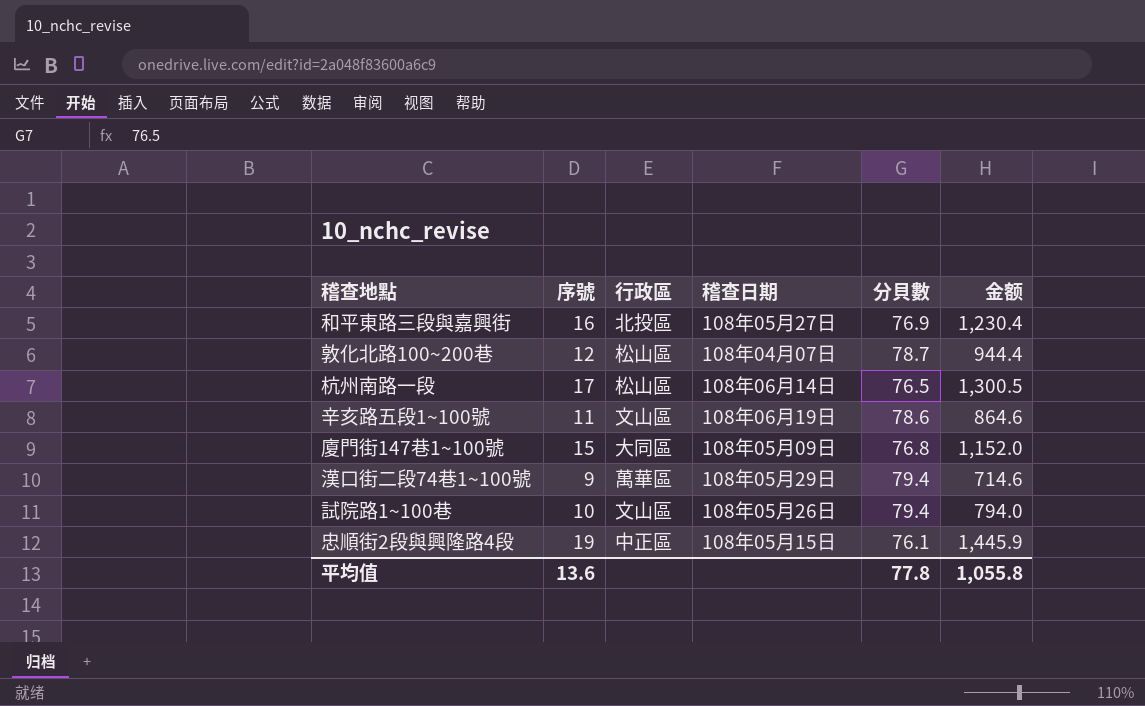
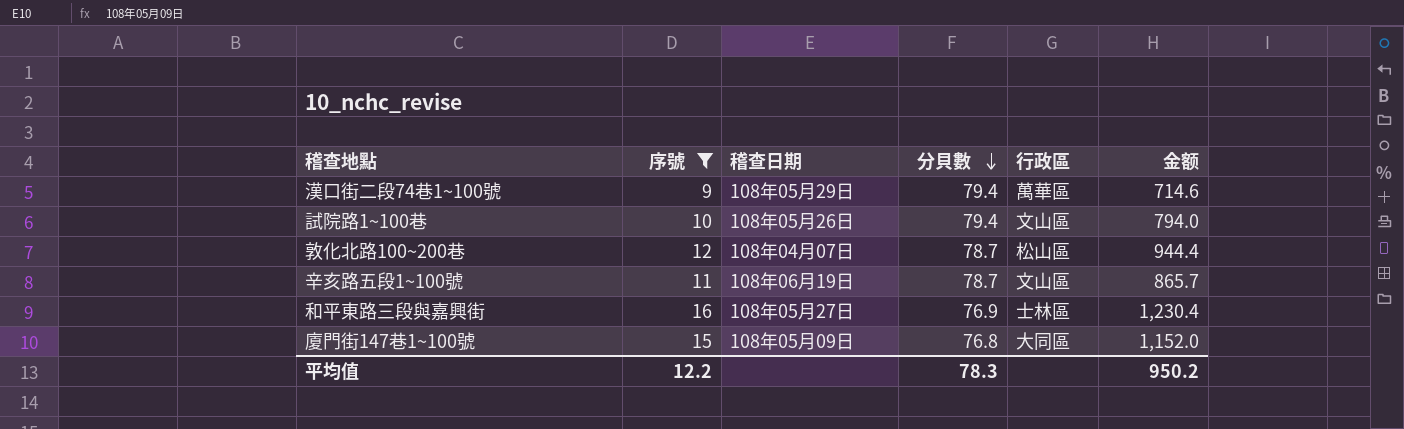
filter: none -> 序號 <= 16
row order: none -> 分貝數 descending
column 行政區 | position: 3 -> 5
辛亥路五段1~100號 | 分貝數: 78.6 -> 78.7
辛亥路五段1~100號 | 金额: 864.6 -> 865.7
和平東路三段與嘉興街 | 行政區: 北投區 -> 士林區
平均值 | 序號: 13.6 -> 12.2
平均值 | 分貝數: 77.8 -> 78.3
平均值 | 金额: 1,055.8 -> 950.2

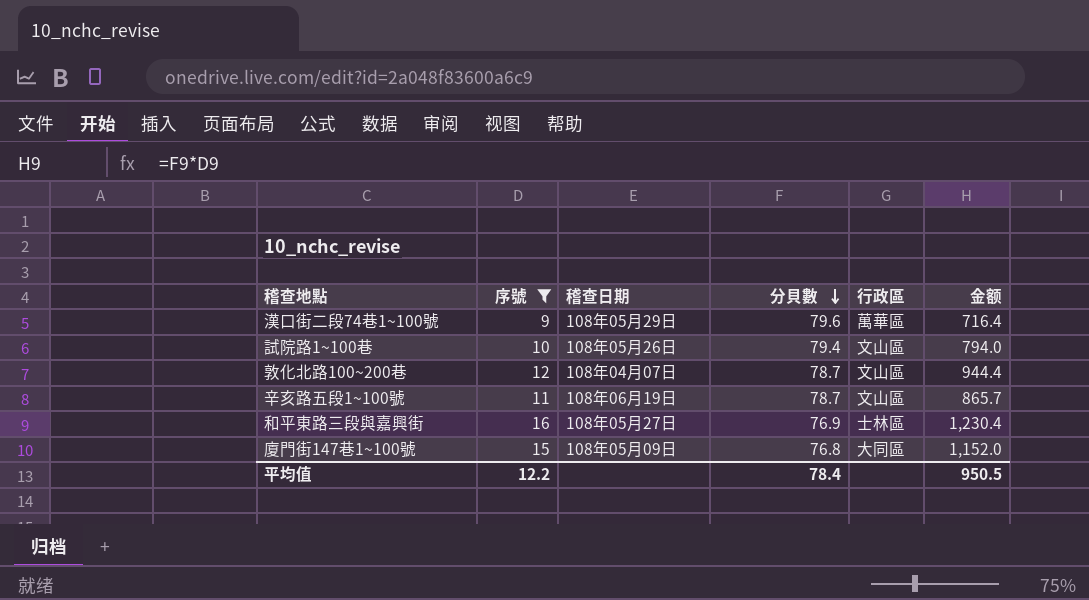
漢口街二段74巷1~100號 | 分貝數: 79.4 -> 79.6
漢口街二段74巷1~100號 | 金额: 714.6 -> 716.4
敦化北路100~200巷 | 行政區: 松山區 -> 文山區
平均值 | 分貝數: 78.3 -> 78.4
平均值 | 金额: 950.2 -> 950.5

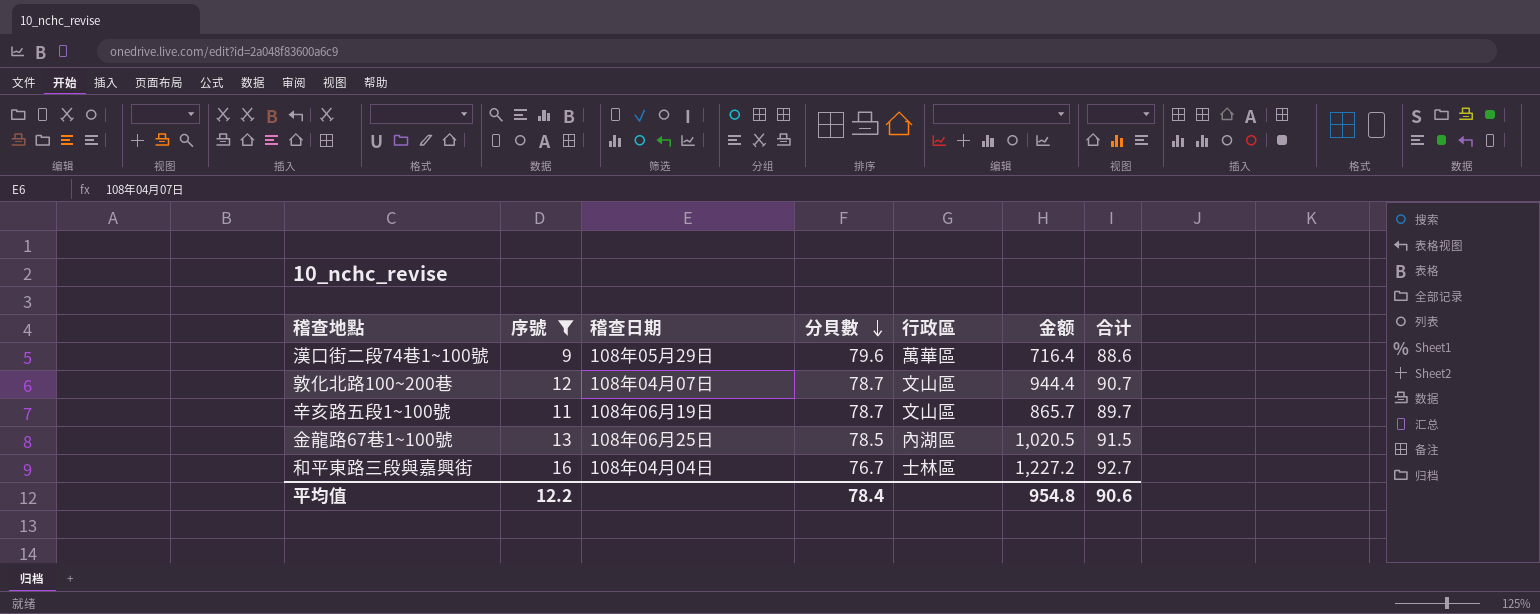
column 合计 | formula: none -> [序號] + [分貝數]
row 試院路1~100巷: 10 | 108年05月26日 | 79.4 | 文山區 | 794.0 -> none
row 廈門街147巷1~100號: 15 | 108年05月09日 | 76.8 | 大同區 | 1,152.0 -> none
row 金龍路67巷1~100號: none -> 13 | 108年06月25日 | 78.5 | 內湖區 | 1,020.5 | 91.5
和平東路三段與嘉興街 | 稽查日期: 108年05月27日 -> 108年04月04日
和平東路三段與嘉興街 | 分貝數: 76.9 -> 76.7
和平東路三段與嘉興街 | 金额: 1,230.4 -> 1,227.2
平均值 | 金额: 950.5 -> 954.8

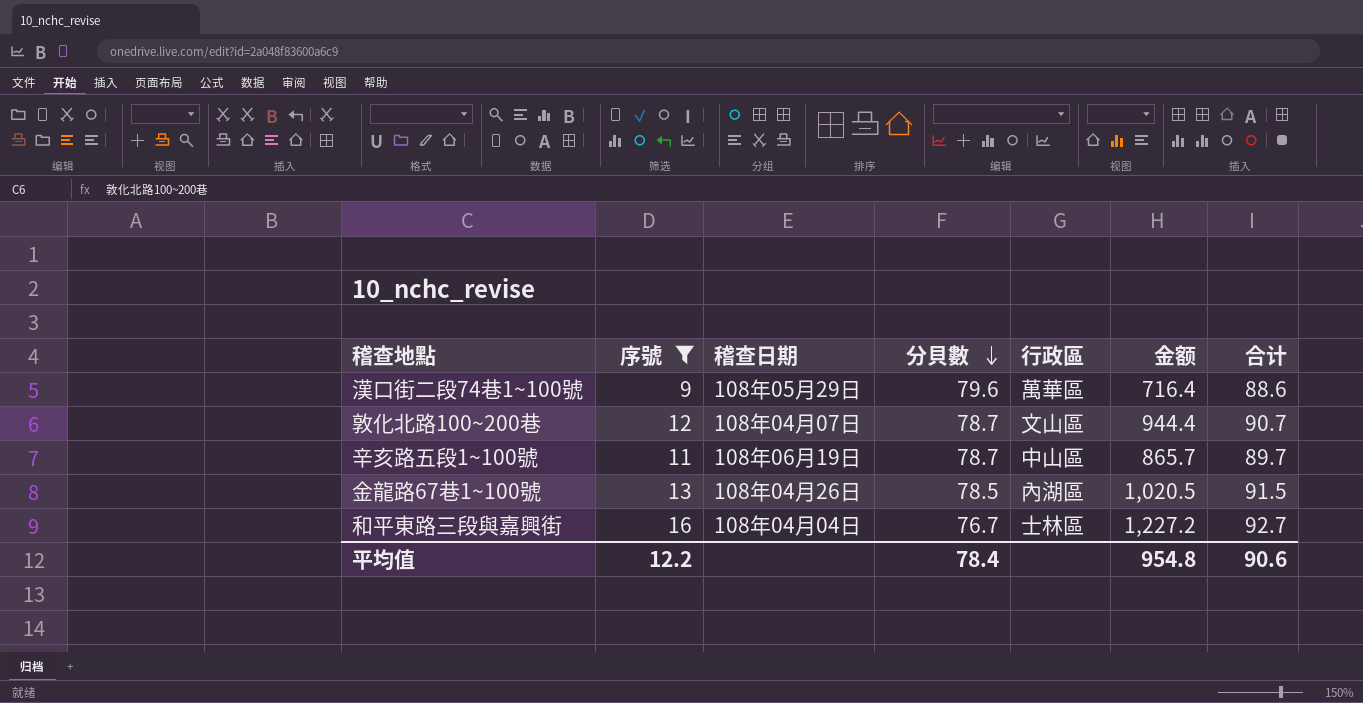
辛亥路五段1~100號 | 行政區: 文山區 -> 中山區
金龍路67巷1~100號 | 稽查日期: 108年06月25日 -> 108年04月26日

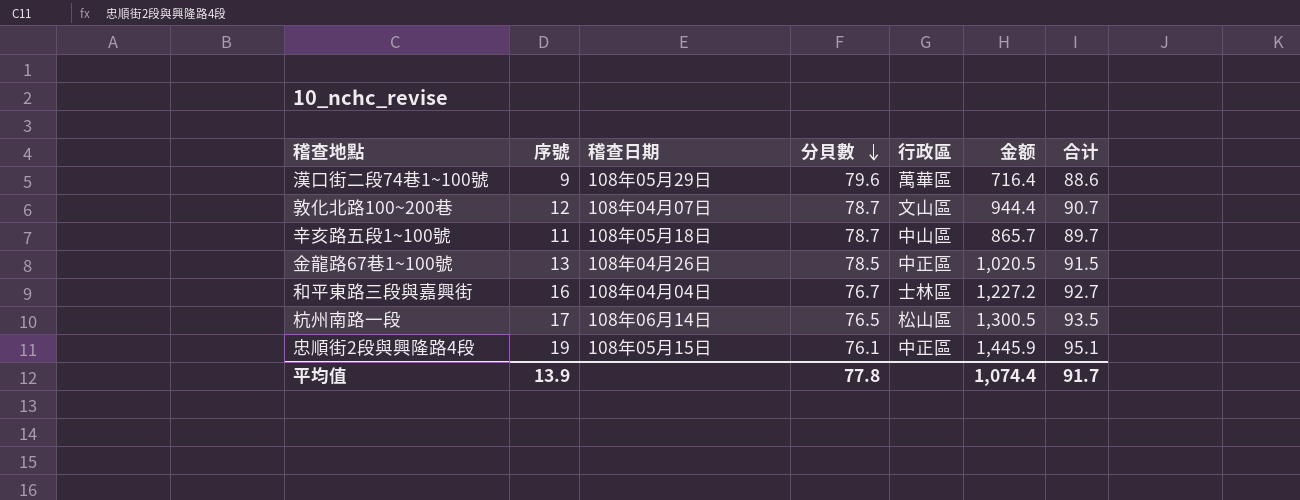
filter: 序號 <= 16 -> none
辛亥路五段1~100號 | 稽查日期: 108年06月19日 -> 108年05月18日
金龍路67巷1~100號 | 行政區: 內湖區 -> 中正區
平均值 | 序號: 12.2 -> 13.9
平均值 | 分貝數: 78.4 -> 77.8
平均值 | 金额: 954.8 -> 1,074.4
平均值 | 合计: 90.6 -> 91.7

